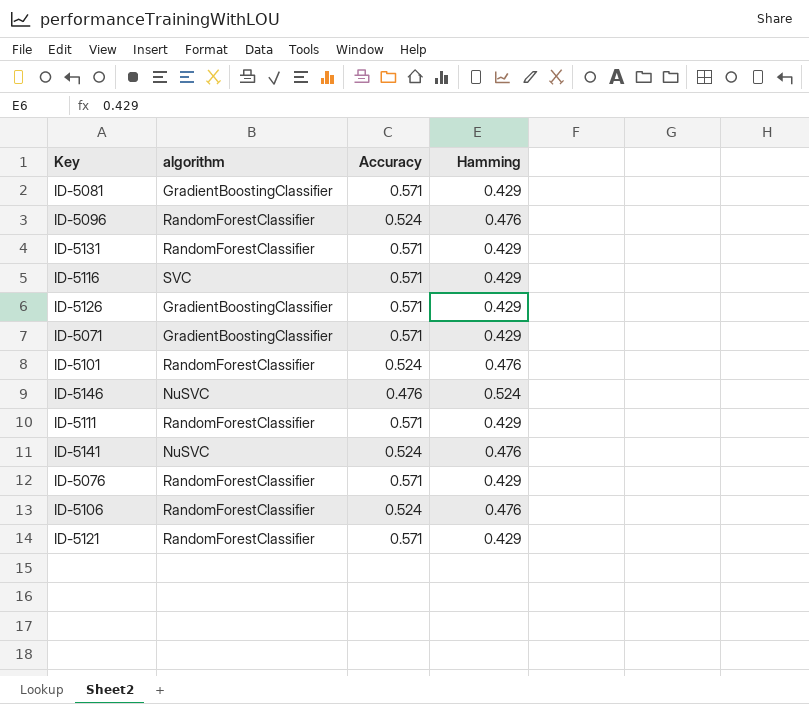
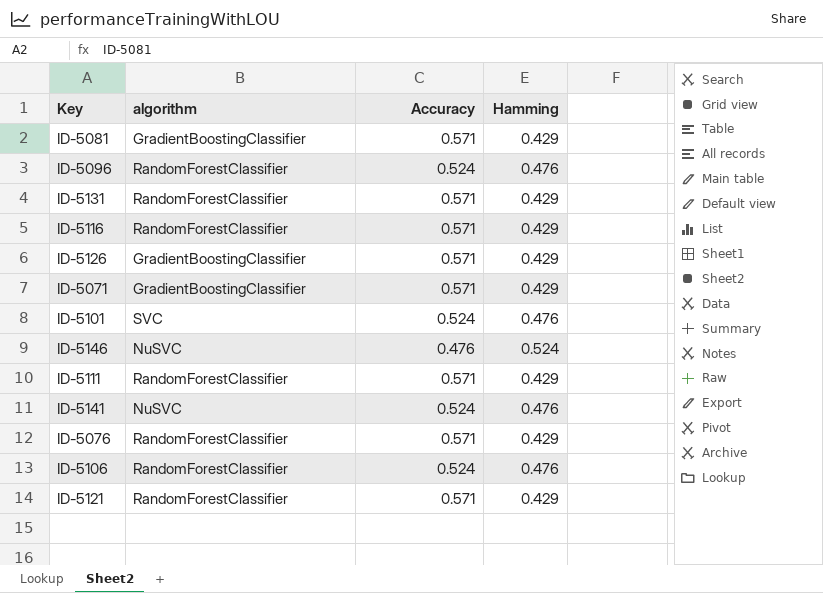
ID-5116 | algorithm: SVC -> RandomForestClassifier
ID-5101 | algorithm: RandomForestClassifier -> SVC

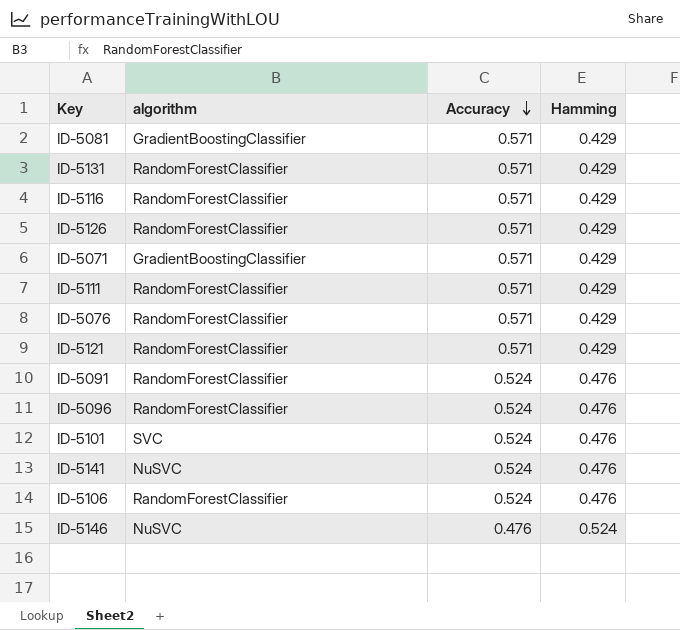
row order: none -> Accuracy descending
ID-5126 | algorithm: GradientBoostingClassifier -> RandomForestClassifier
row ID-5091: none -> RandomForestClassifier | 0.524 | 0.476

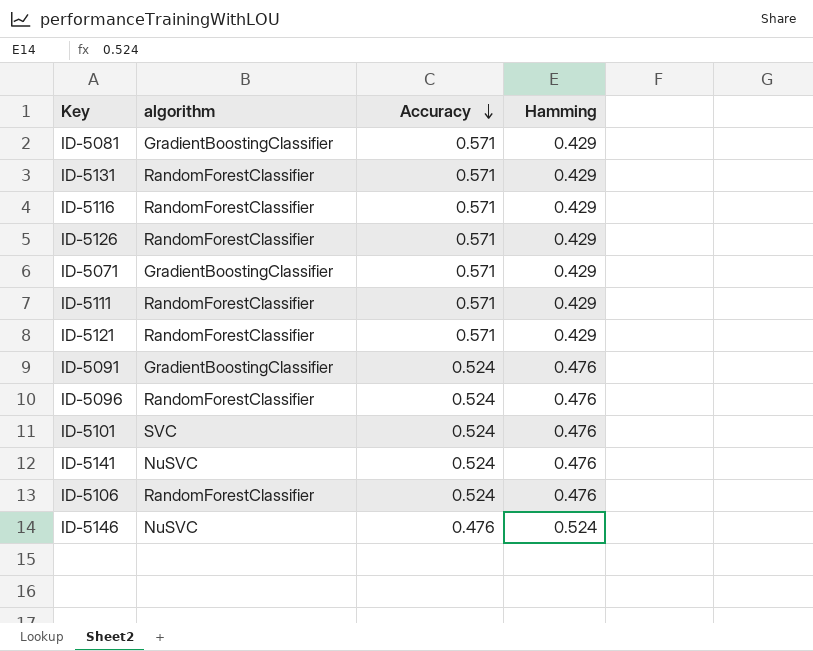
row ID-5076: RandomForestClassifier | 0.571 | 0.429 -> none
ID-5091 | algorithm: RandomForestClassifier -> GradientBoostingClassifier

